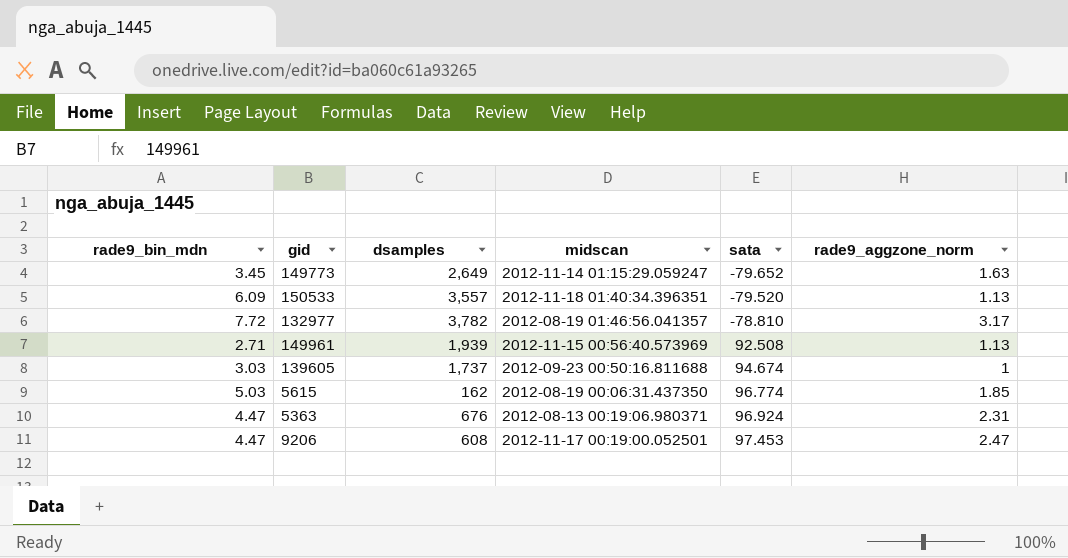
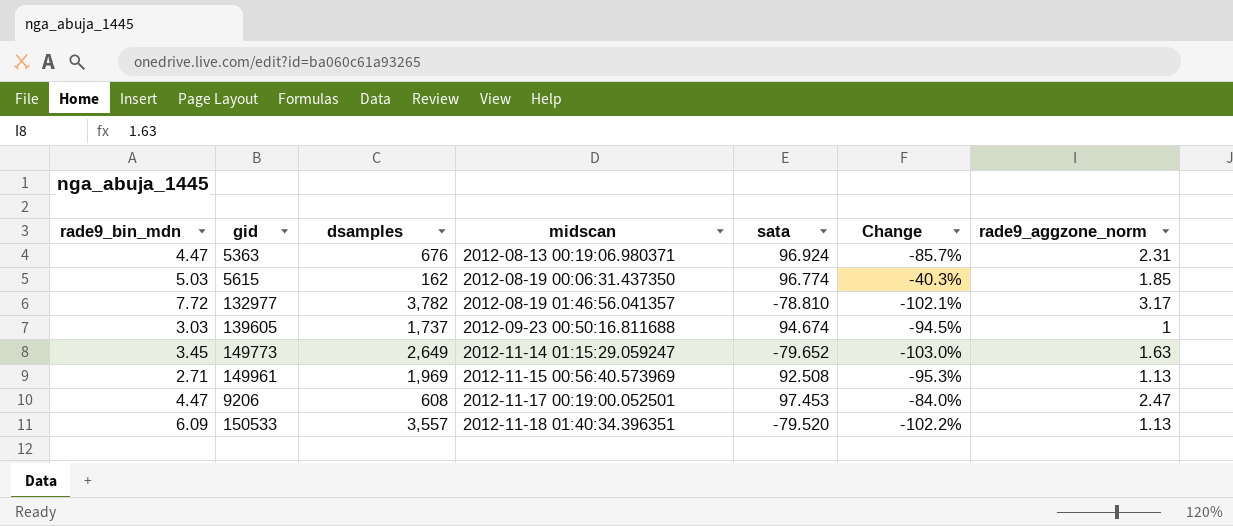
row order: sata ascending -> midscan ascending
column Change | formula: none -> ([sata] - [dsamples]) / [dsamples]
149961 | dsamples: 1,939 -> 1,969

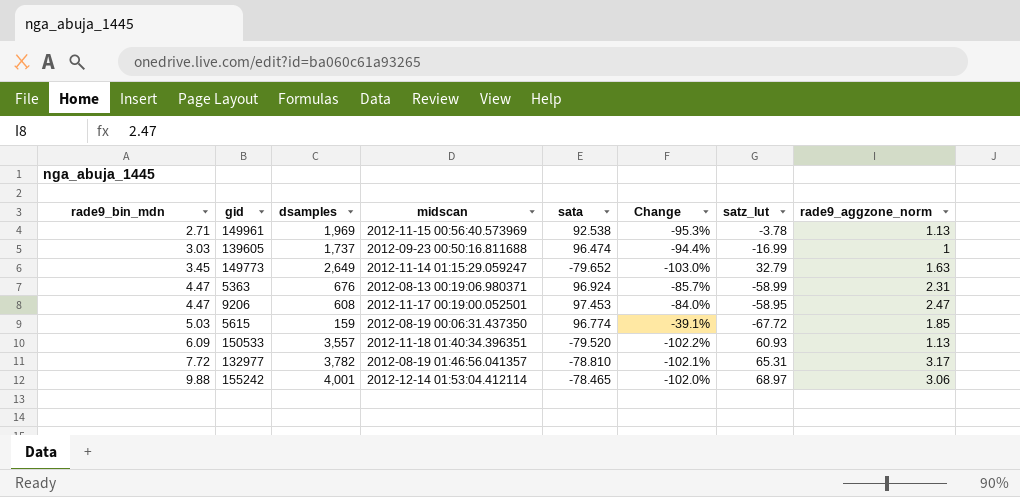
row order: midscan ascending -> rade9_bin_mdn ascending
column satz_lut | position: none -> 7
149961 | sata: 92.508 -> 92.538
139605 | sata: 94.674 -> 96.474
139605 | Change: -94.5% -> -94.4%
5615 | dsamples: 162 -> 159
5615 | Change: -40.3% -> -39.1%
row 155242: none -> 9.88 | 4,001 | 2012-12-14 01:53:04.412114 | -78.465 | -102.0% | 68.97 | 3.06

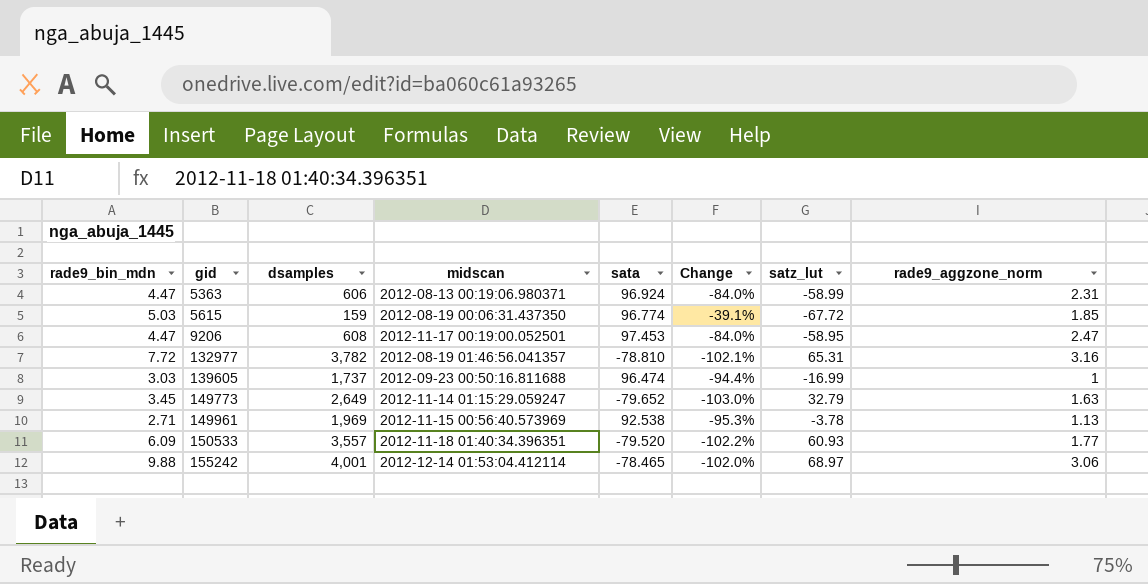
row order: rade9_bin_mdn ascending -> gid ascending
5363 | dsamples: 676 -> 606
5363 | Change: -85.7% -> -84.0%
132977 | rade9_aggzone_norm: 3.17 -> 3.16
150533 | rade9_aggzone_norm: 1.13 -> 1.77

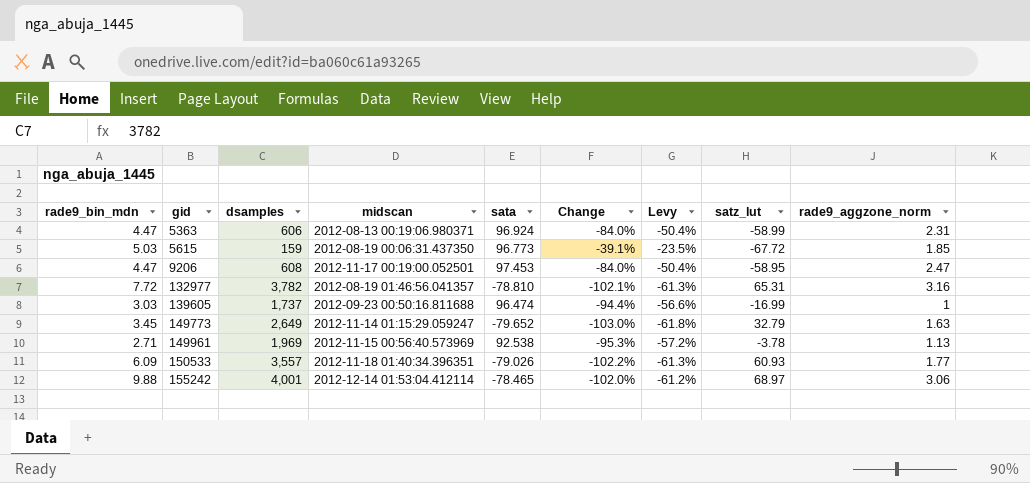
column Levy | formula: none -> [Change] * 0.6
5615 | sata: 96.774 -> 96.773
150533 | sata: -79.520 -> -79.026

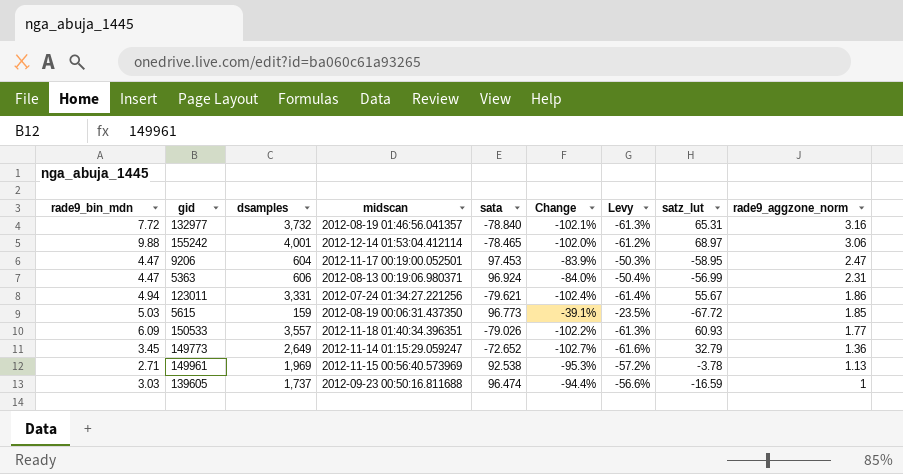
row order: gid ascending -> rade9_aggzone_norm descending
132977 | dsamples: 3,782 -> 3,732
132977 | sata: -78.810 -> -78.840
9206 | dsamples: 608 -> 604
9206 | Change: -84.0% -> -83.9%
9206 | Levy: -50.4% -> -50.3%
5363 | satz_lut: -58.99 -> -56.99
row 123011: none -> 4.94 | 3,331 | 2012-07-24 01:34:27.221256 | -79.621 | -102.4% | -61.4% | 55.67 | 1.86
149773 | sata: -79.652 -> -72.652
149773 | Change: -103.0% -> -102.7%
149773 | Levy: -61.8% -> -61.6%
149773 | rade9_aggzone_norm: 1.63 -> 1.36
139605 | satz_lut: -16.99 -> -16.59

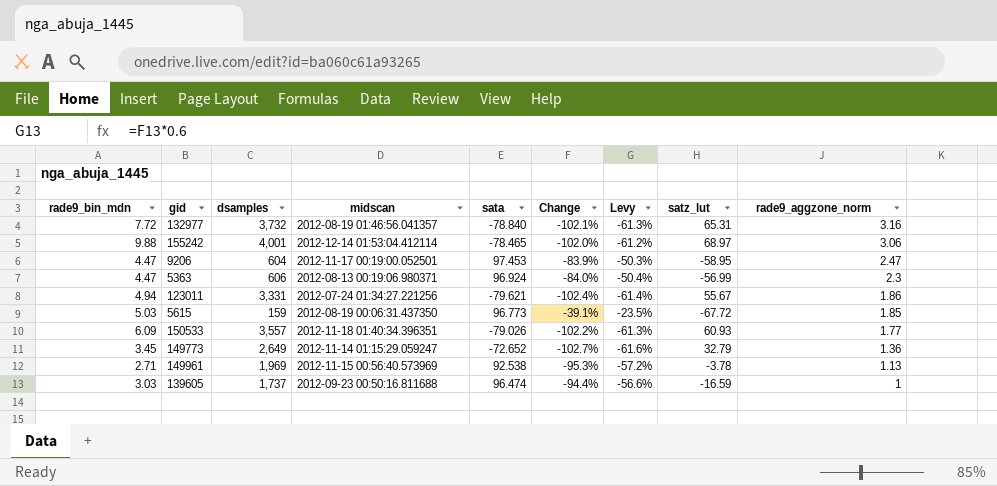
5363 | rade9_aggzone_norm: 2.31 -> 2.3

